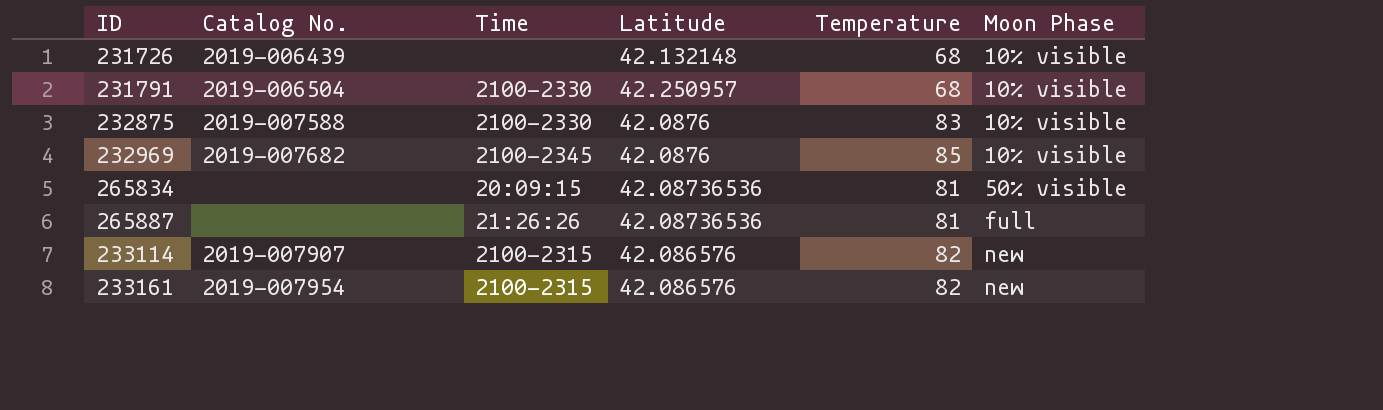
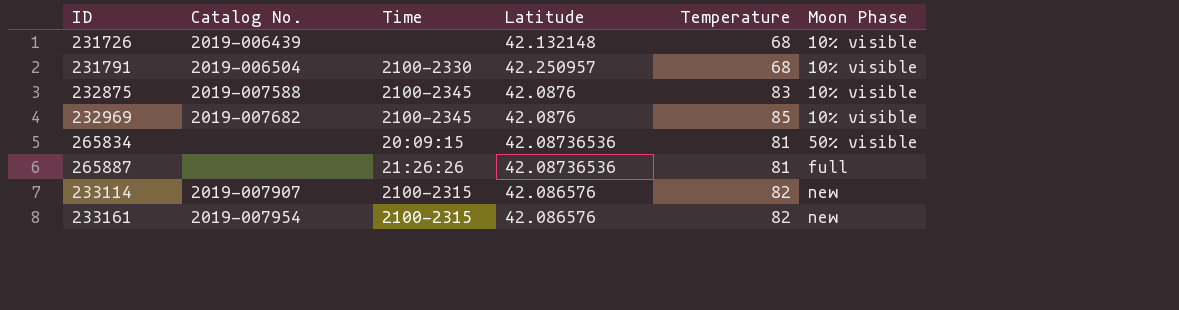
232875 | Time: 2100-2330 -> 2100-2345

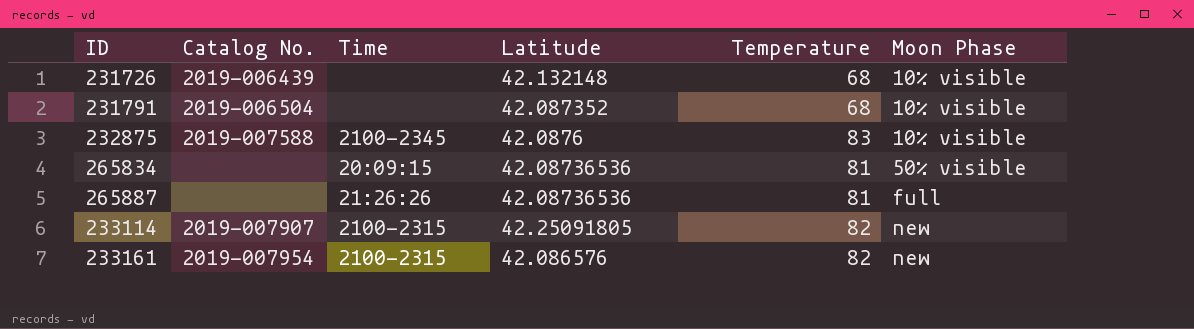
row 232969: 2019-007682 | 2100-2345 | 42.0876 | 85 | 10% visible -> none
231791 | Time: 2100-2330 -> none
231791 | Latitude: 42.250957 -> 42.087352
233114 | Latitude: 42.086576 -> 42.25091805

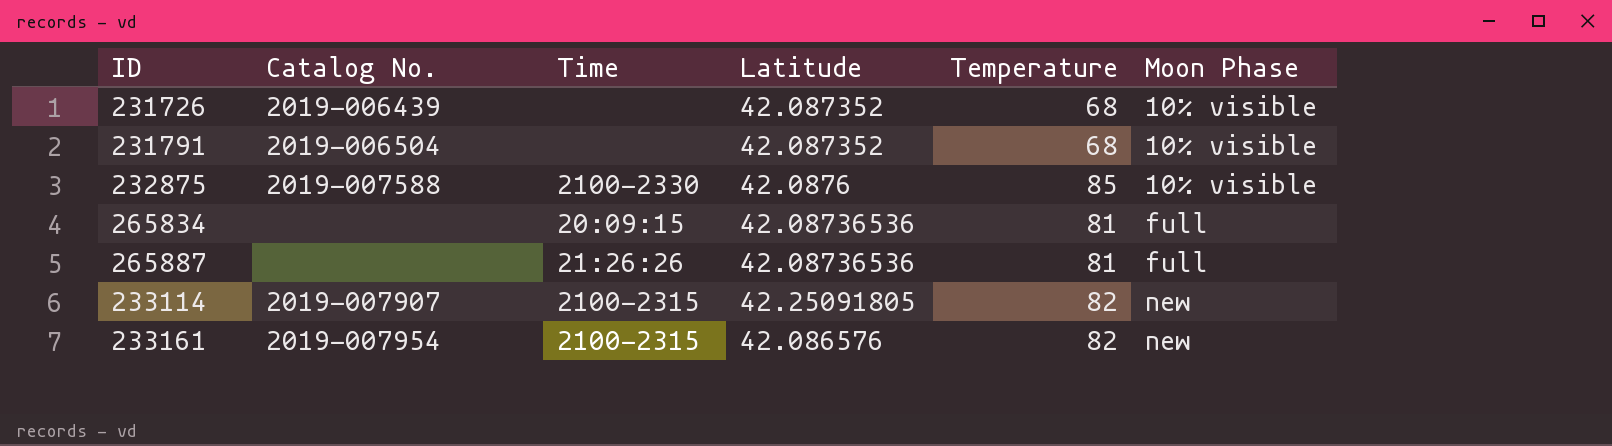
231726 | Latitude: 42.132148 -> 42.087352
232875 | Time: 2100-2345 -> 2100-2330
232875 | Temperature: 83 -> 85
265834 | Moon Phase: 50% visible -> full

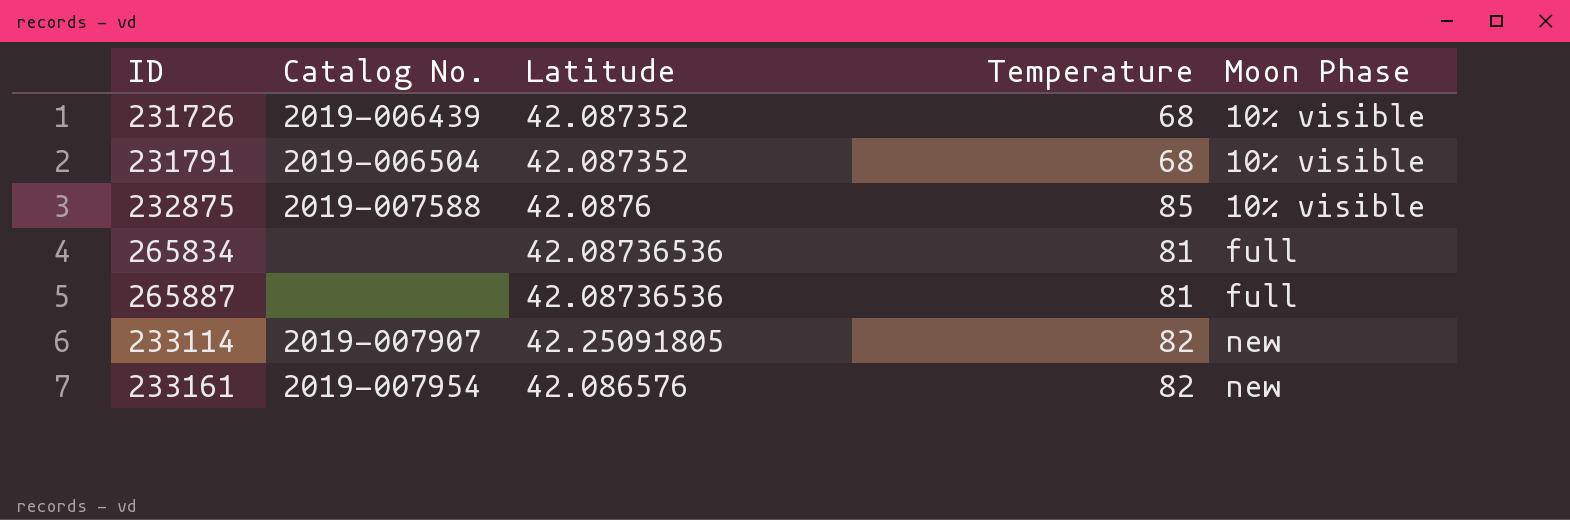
column Time | position: 3 -> none

